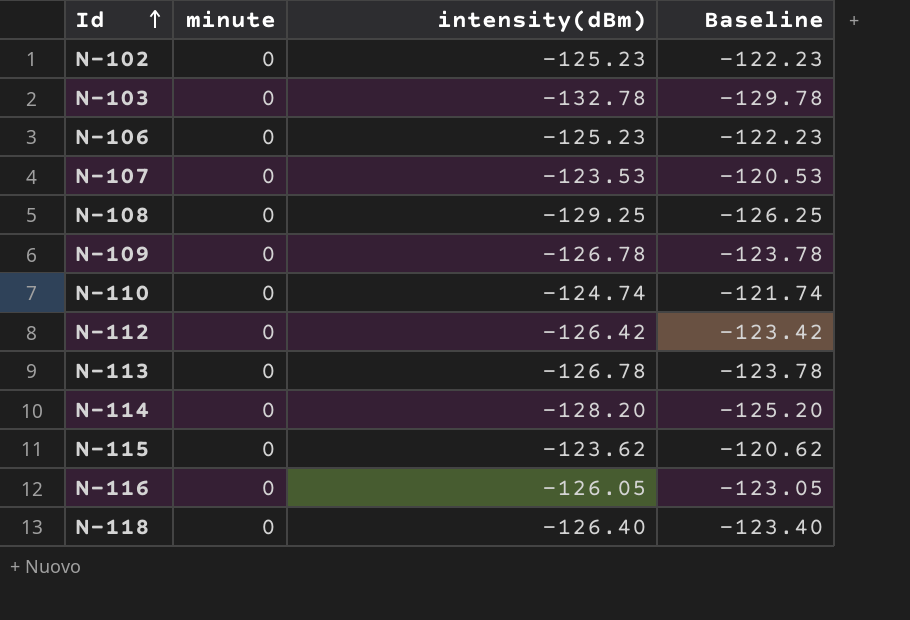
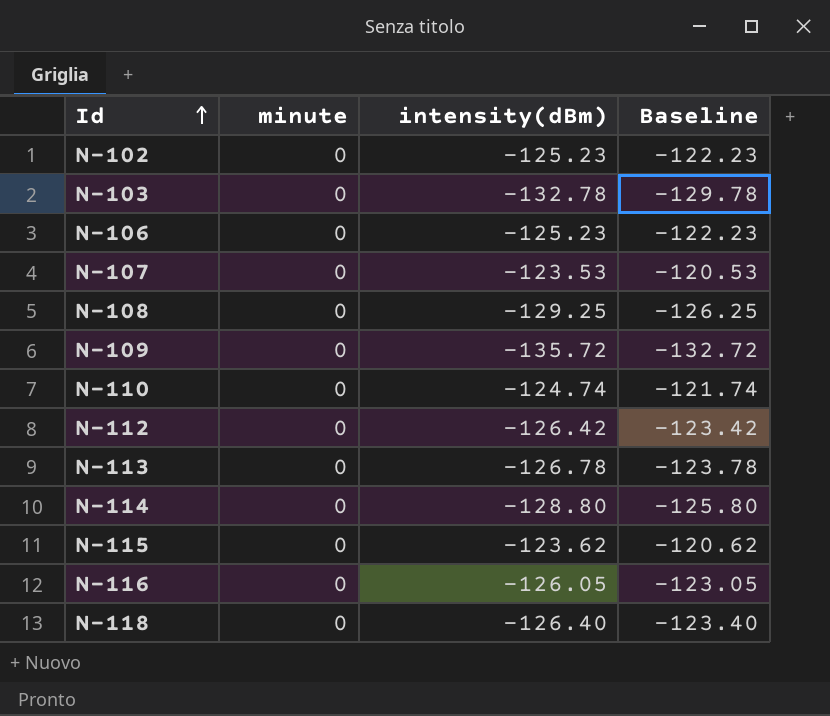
N-109 | intensity(dBm): -126.78 -> -135.72
N-109 | Baseline: -123.78 -> -132.72
N-114 | intensity(dBm): -128.20 -> -128.80
N-114 | Baseline: -125.20 -> -125.80

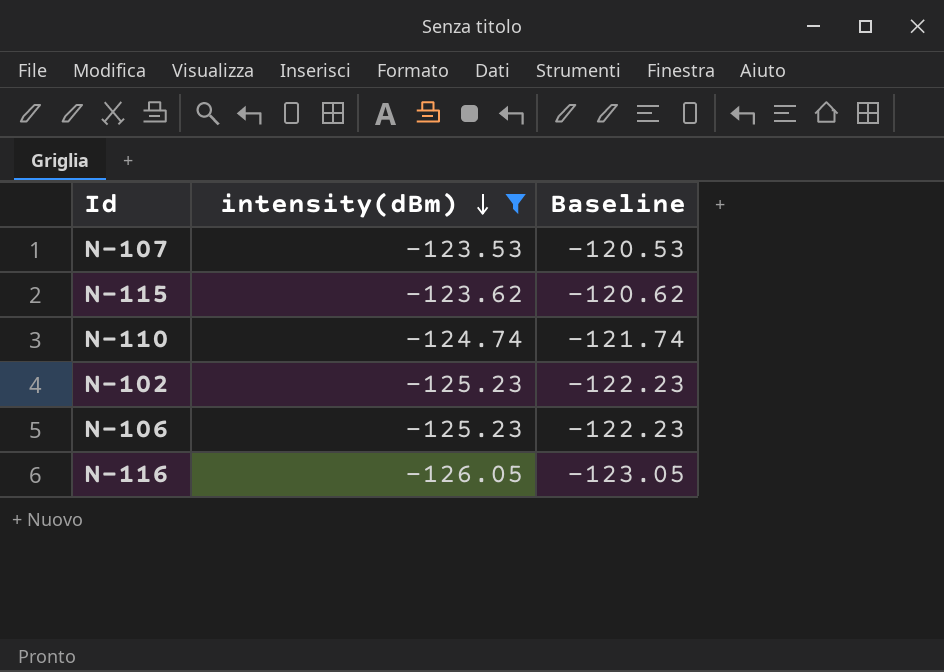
filter: none -> intensity(dBm) >= -126.05
row order: Id ascending -> intensity(dBm) descending
column minute | position: 2 -> none

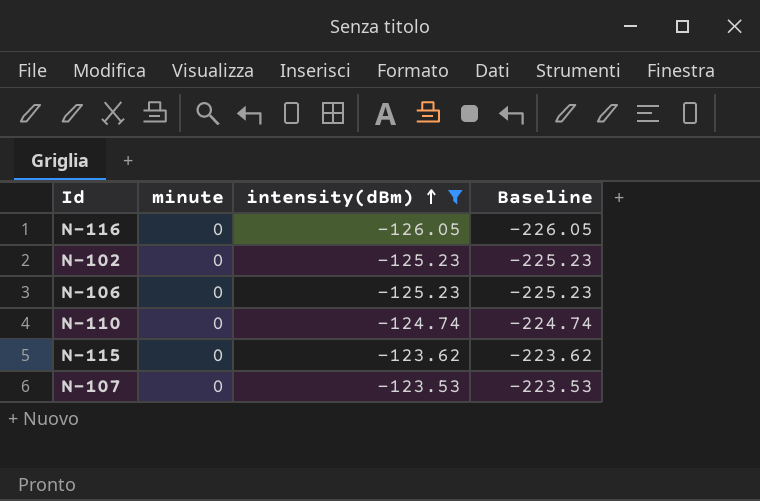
row order: intensity(dBm) descending -> intensity(dBm) ascending
column minute | position: none -> 2
column Baseline | formula: [intensity(dBm)] + 3 -> [intensity(dBm)] - 100

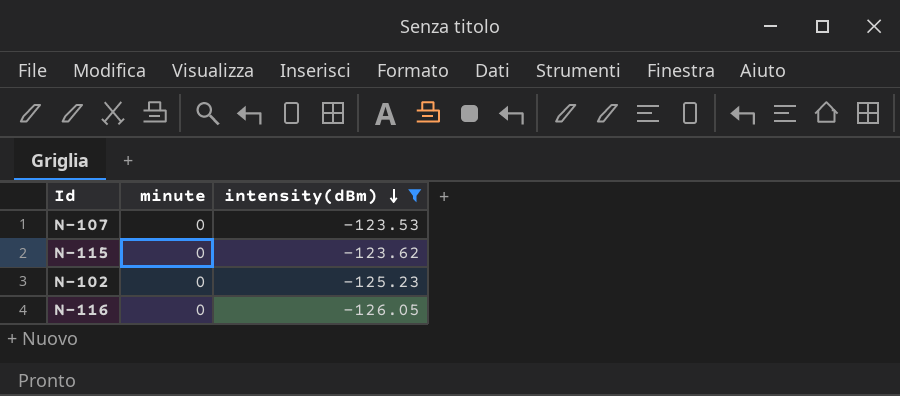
row order: intensity(dBm) ascending -> intensity(dBm) descending
column Baseline | formula: [intensity(dBm)] - 100 -> none
row N-106: 0 | -125.23 | -225.23 -> none
row N-110: 0 | -124.74 | -224.74 -> none

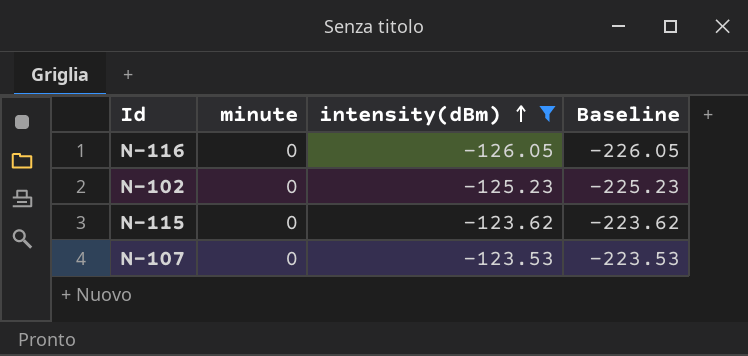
row order: intensity(dBm) descending -> intensity(dBm) ascending
column Baseline | formula: none -> [intensity(dBm)] - 100

